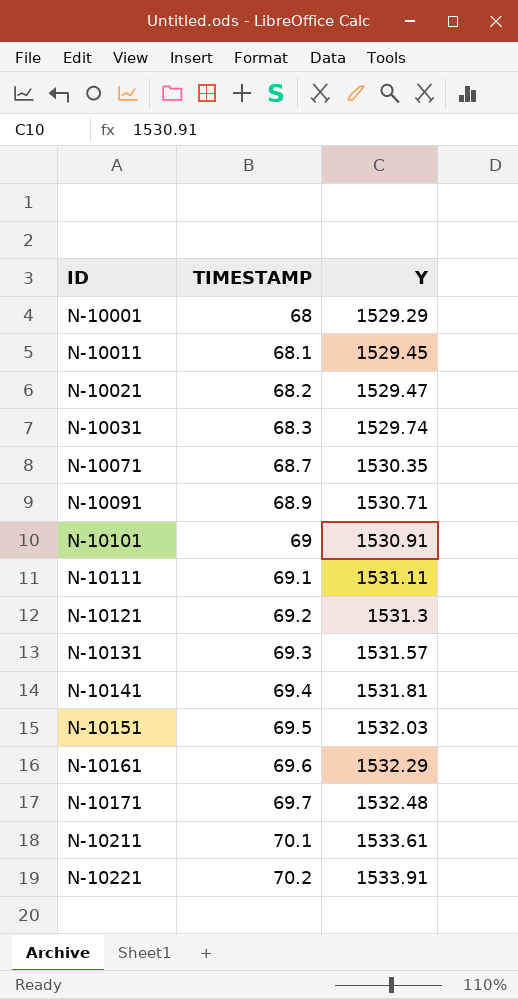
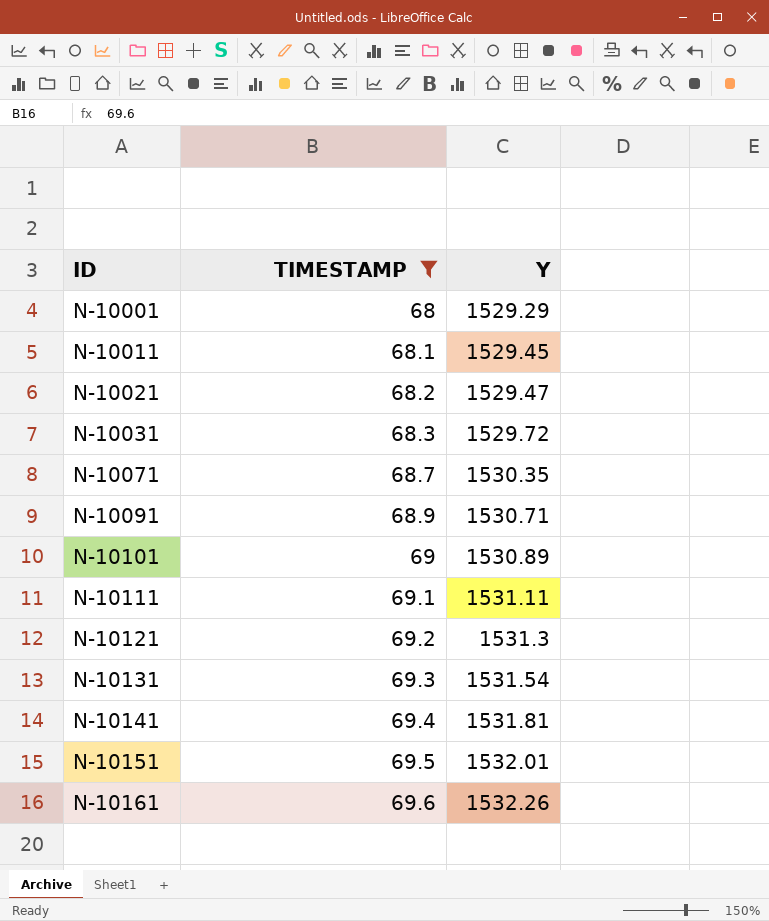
filter: none -> TIMESTAMP <= 69.6
N-10031 | Y: 1529.74 -> 1529.72
N-10101 | Y: 1530.91 -> 1530.89
N-10131 | Y: 1531.57 -> 1531.54
N-10151 | Y: 1532.03 -> 1532.01
N-10161 | Y: 1532.29 -> 1532.26

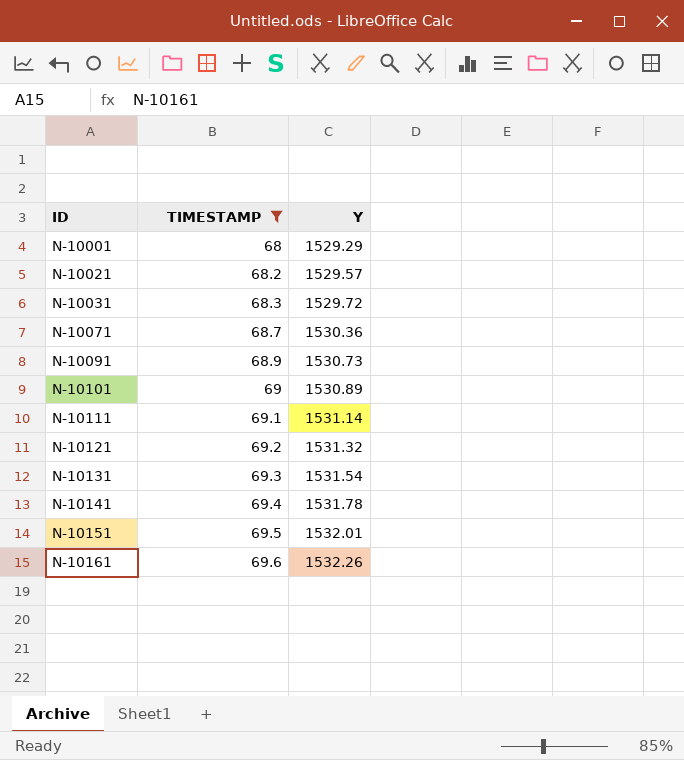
row N-10011: 68.1 | 1529.45 -> none
N-10021 | Y: 1529.47 -> 1529.57
N-10071 | Y: 1530.35 -> 1530.36
N-10091 | Y: 1530.71 -> 1530.73
N-10111 | Y: 1531.11 -> 1531.14
N-10121 | Y: 1531.3 -> 1531.32
N-10141 | Y: 1531.81 -> 1531.78

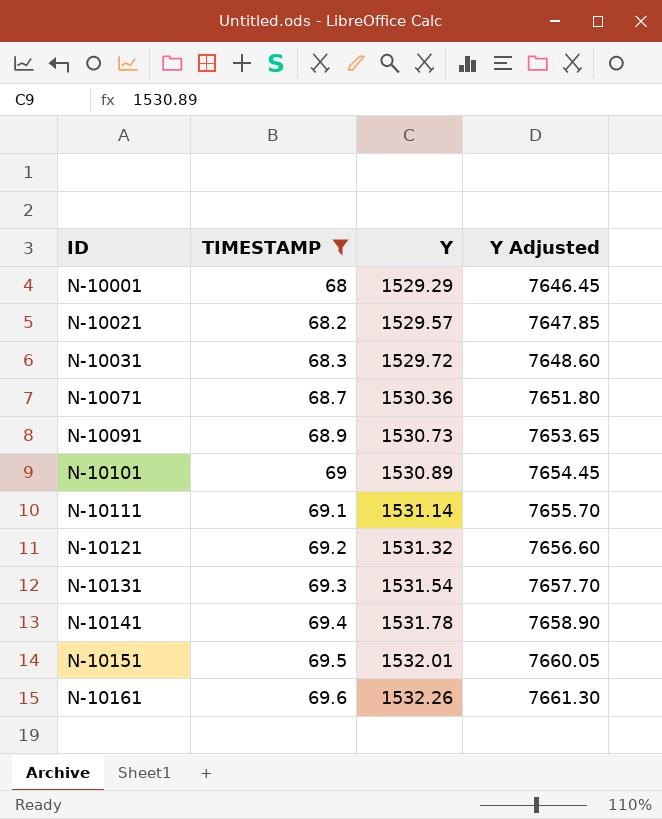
column Y Adjusted | formula: none -> [Y] * 5

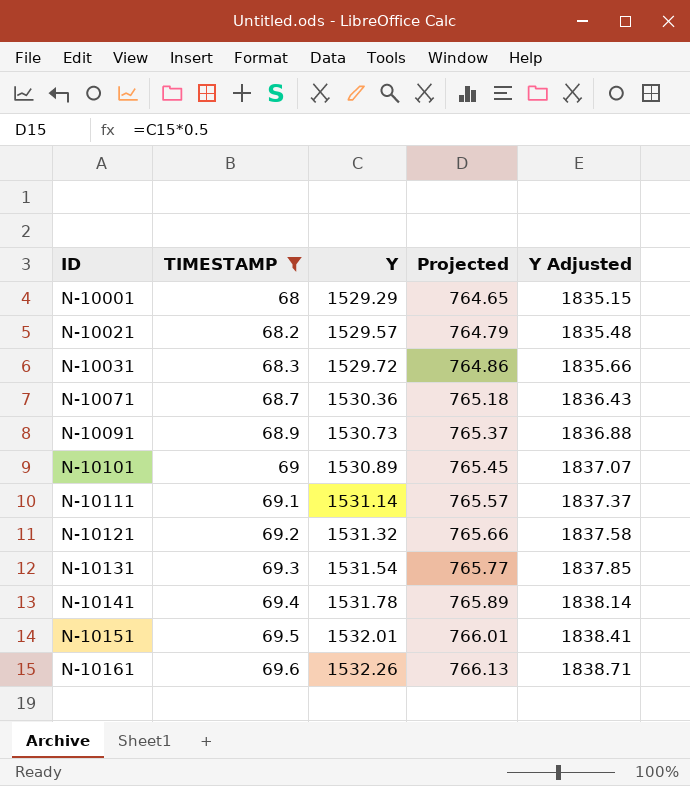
column Projected | formula: none -> [Y] * 0.5
column Y Adjusted | formula: [Y] * 5 -> [Y] * 1.2

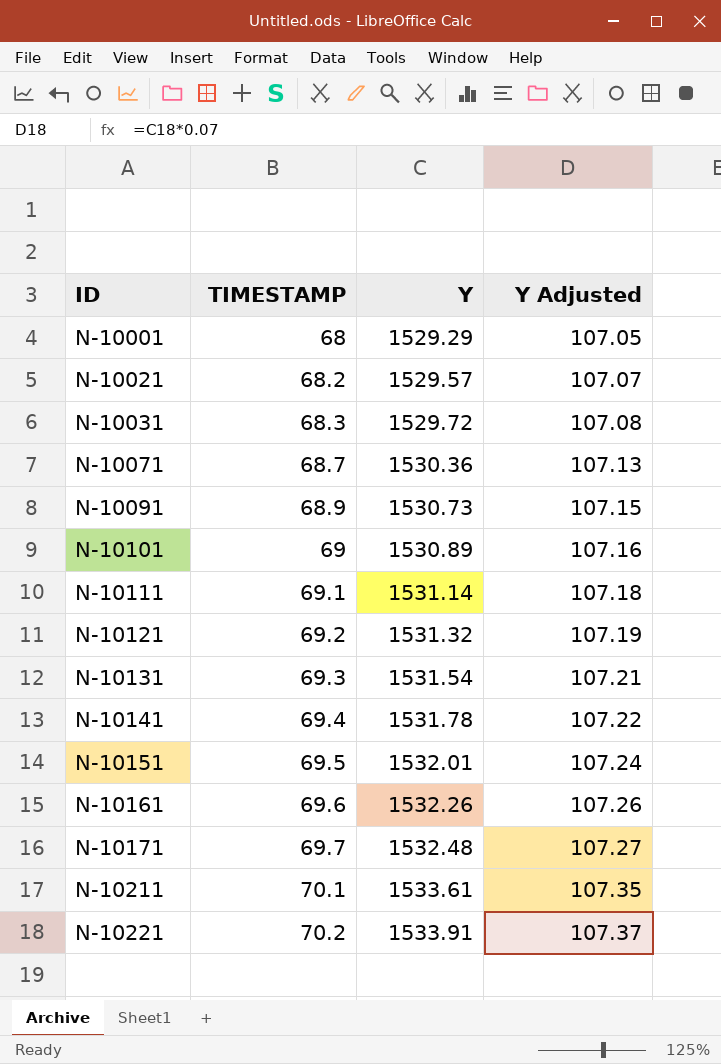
filter: TIMESTAMP <= 69.6 -> none
column Projected | formula: [Y] * 0.5 -> none
column Y Adjusted | formula: [Y] * 1.2 -> [Y] * 0.07

